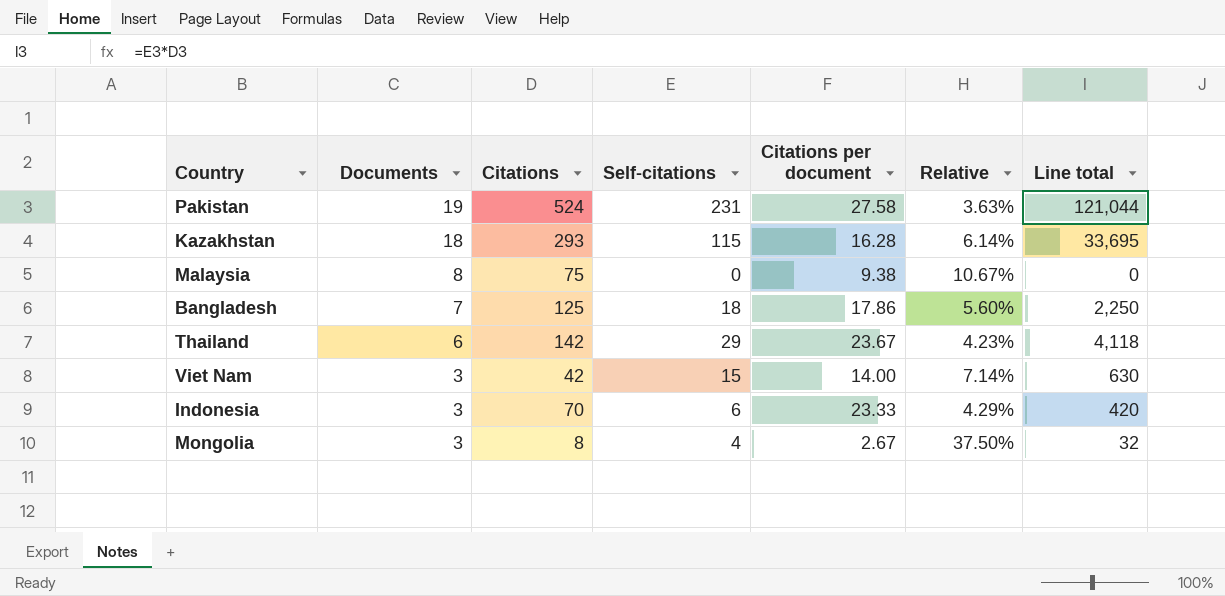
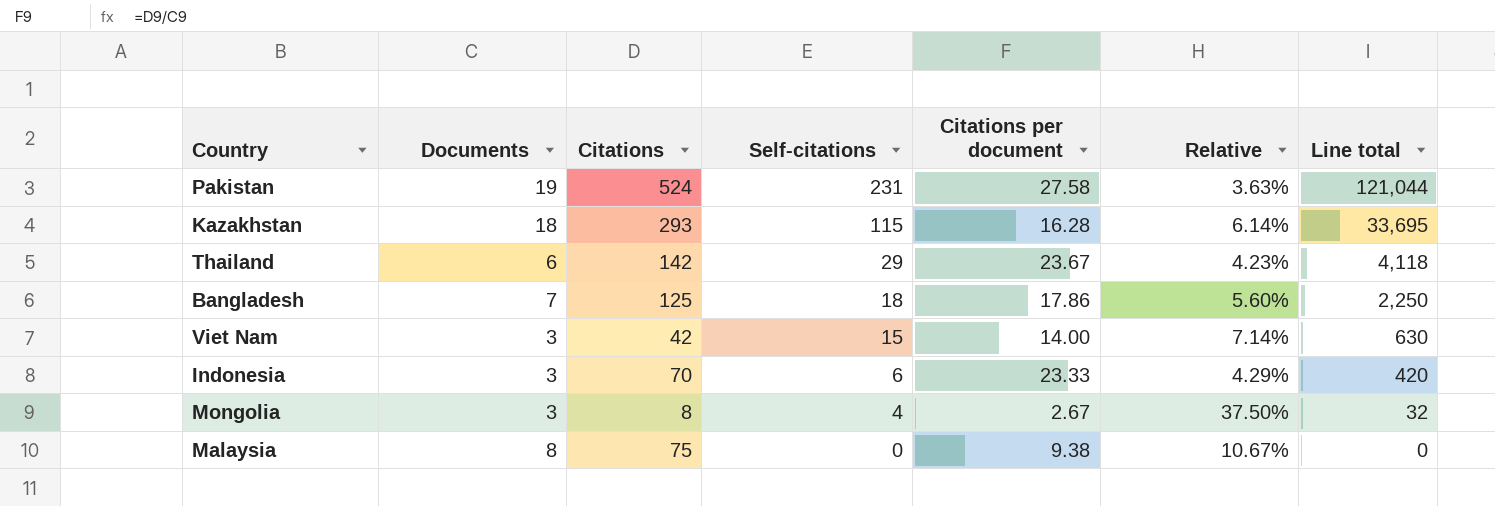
row order: Documents descending -> Self-citations descending

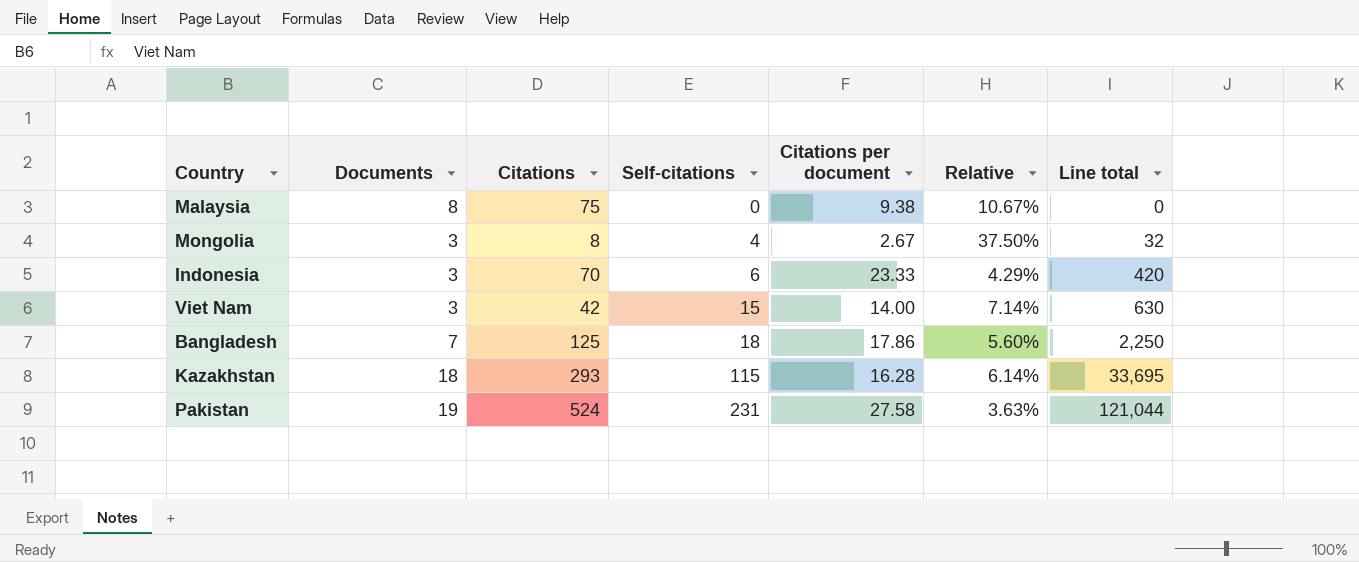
row order: Self-citations descending -> Self-citations ascending
row Thailand: 6 | 142 | 29 | 23.67 | 4.23% | 4,118 -> none

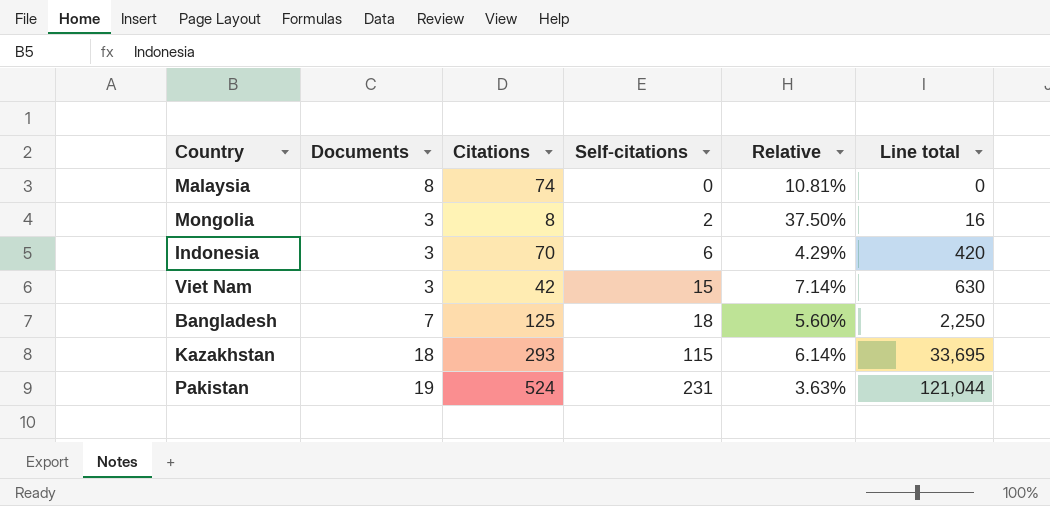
column Citations per document | formula: [Citations] / [Documents] -> none
Malaysia | Citations: 75 -> 74
Malaysia | Relative: 10.67% -> 10.81%
Mongolia | Self-citations: 4 -> 2
Mongolia | Line total: 32 -> 16

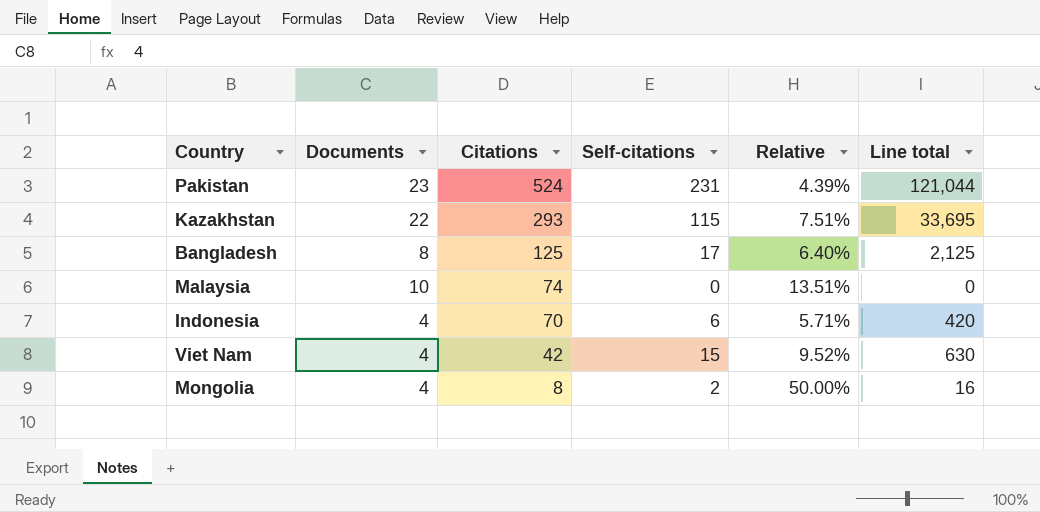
row order: Self-citations ascending -> Citations descending
Pakistan | Documents: 19 -> 23
Pakistan | Relative: 3.63% -> 4.39%
Kazakhstan | Documents: 18 -> 22
Kazakhstan | Relative: 6.14% -> 7.51%
Bangladesh | Documents: 7 -> 8
Bangladesh | Self-citations: 18 -> 17
Bangladesh | Relative: 5.60% -> 6.40%
Bangladesh | Line total: 2,250 -> 2,125
Malaysia | Documents: 8 -> 10
Malaysia | Relative: 10.81% -> 13.51%
Indonesia | Documents: 3 -> 4
Indonesia | Relative: 4.29% -> 5.71%
Viet Nam | Documents: 3 -> 4
Viet Nam | Relative: 7.14% -> 9.52%
Mongolia | Documents: 3 -> 4
Mongolia | Relative: 37.50% -> 50.00%

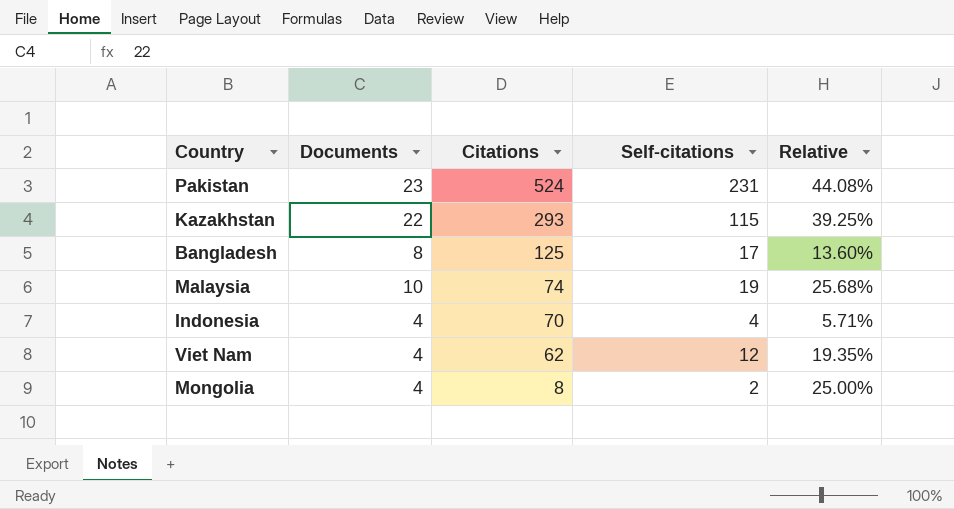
column Line total | formula: [Citations] * [Self-citations] -> none
column Relative | formula: [Documents] / [Citations] -> [Self-citations] / [Citations]
Malaysia | Self-citations: 0 -> 19
Indonesia | Self-citations: 6 -> 4
Viet Nam | Citations: 42 -> 62
Viet Nam | Self-citations: 15 -> 12

